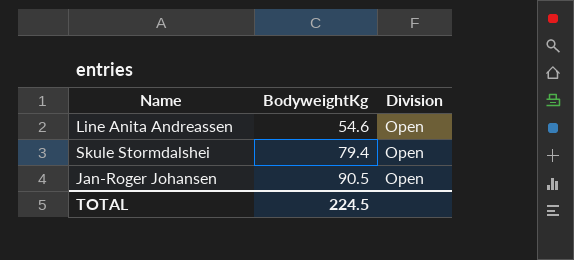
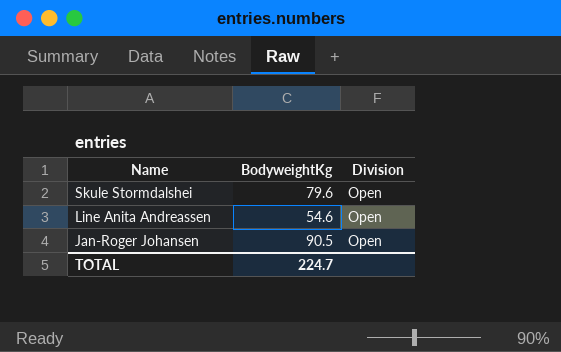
row order: BodyweightKg ascending -> Name descending
Skule Stormdalshei | BodyweightKg: 79.4 -> 79.6
TOTAL | BodyweightKg: 224.5 -> 224.7

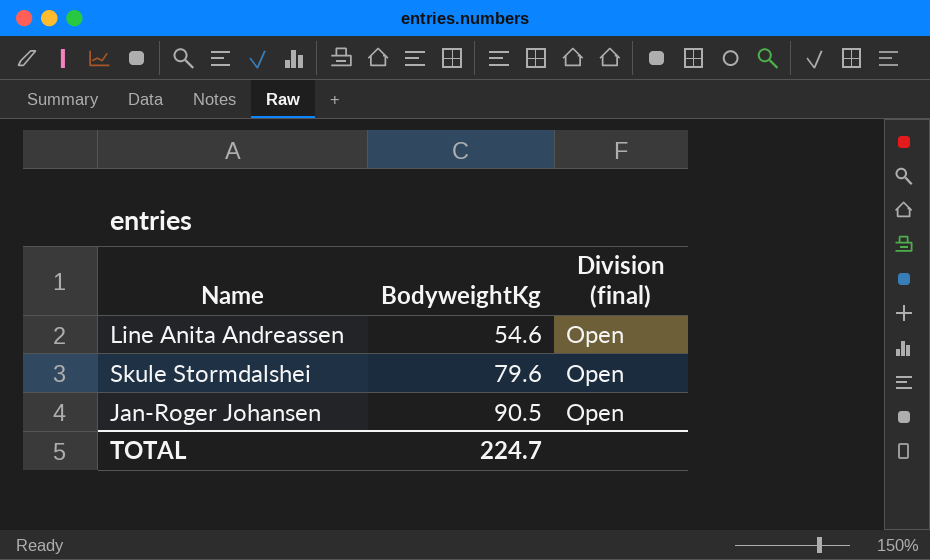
row order: Name descending -> BodyweightKg ascending
column name: Division -> Division (final)

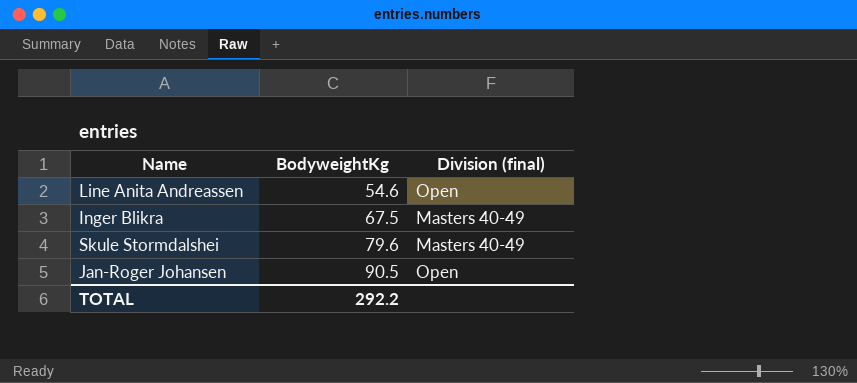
row Inger Blikra: none -> 67.5 | Masters 40-49
Skule Stormdalshei | Division (final): Open -> Masters 40-49
TOTAL | BodyweightKg: 224.7 -> 292.2

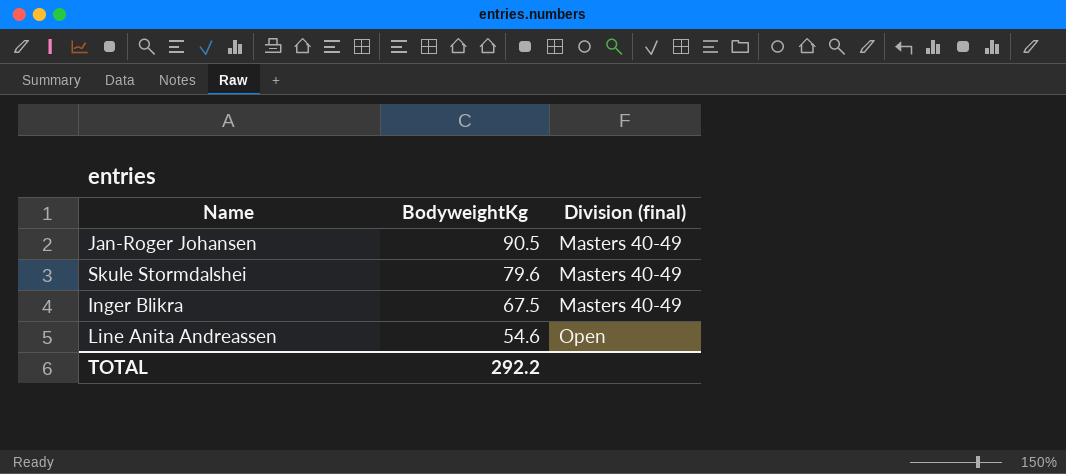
row order: BodyweightKg ascending -> BodyweightKg descending
Jan-Roger Johansen | Division (final): Open -> Masters 40-49

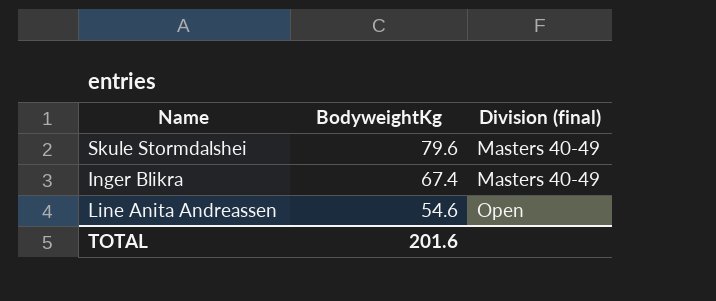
row Jan-Roger Johansen: 90.5 | Masters 40-49 -> none
Inger Blikra | BodyweightKg: 67.5 -> 67.4
TOTAL | BodyweightKg: 292.2 -> 201.6

